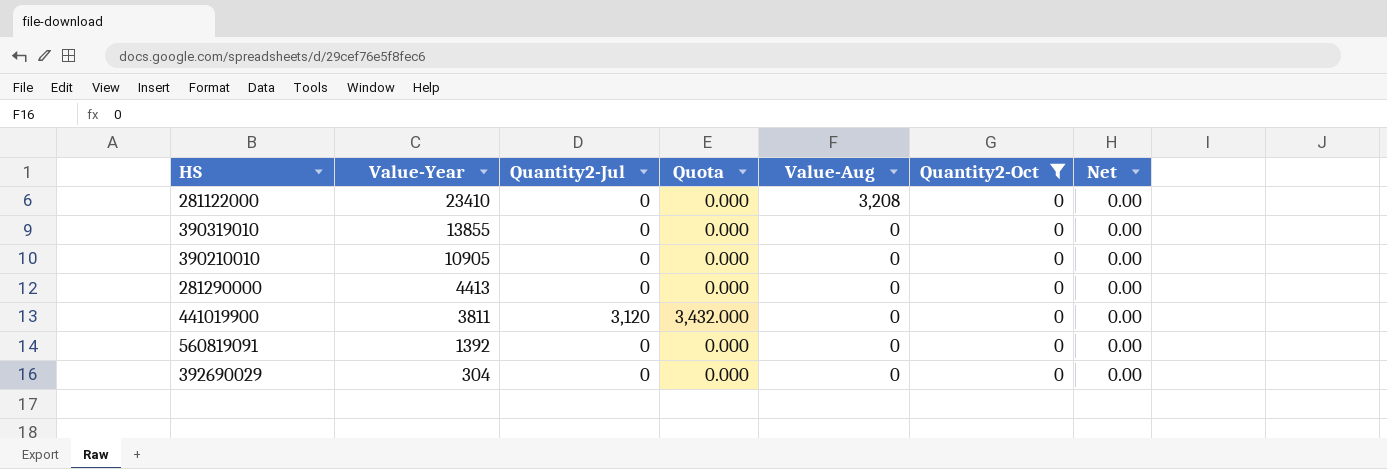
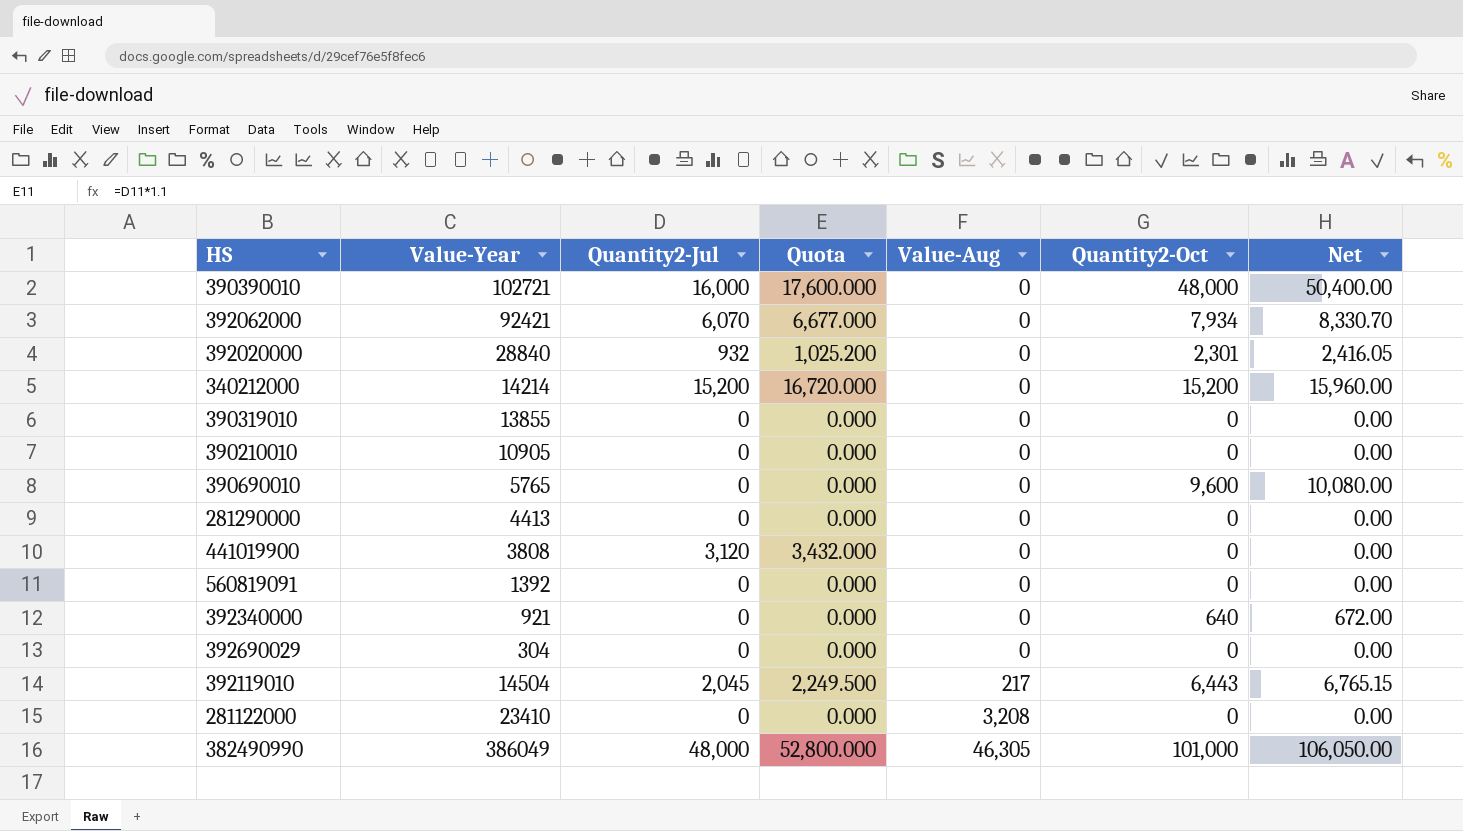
filter: Quantity2-Oct = 0 -> none
row order: Value-Year descending -> Value-Aug ascending
441019900 | Value-Year: 3811 -> 3808

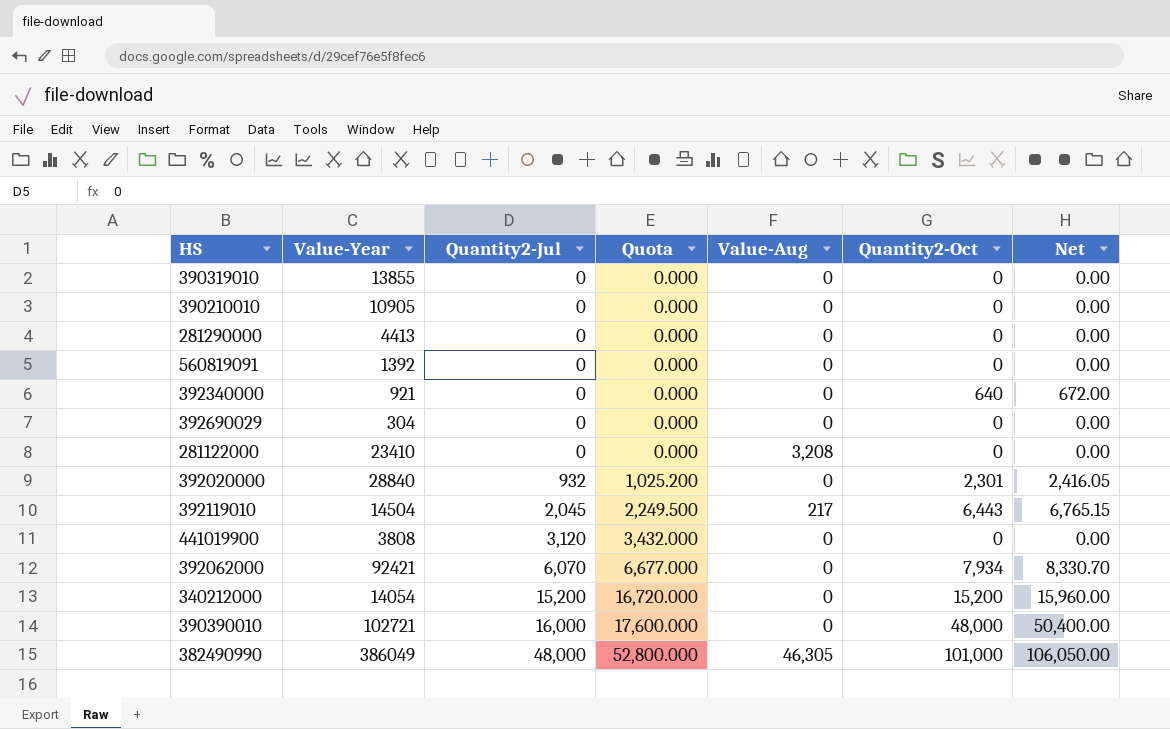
row order: Value-Aug ascending -> Quantity2-Jul ascending
row 390690010: 5765 | 0 | 0.000 | 0 | 9,600 | 10,080.00 -> none
340212000 | Value-Year: 14214 -> 14054

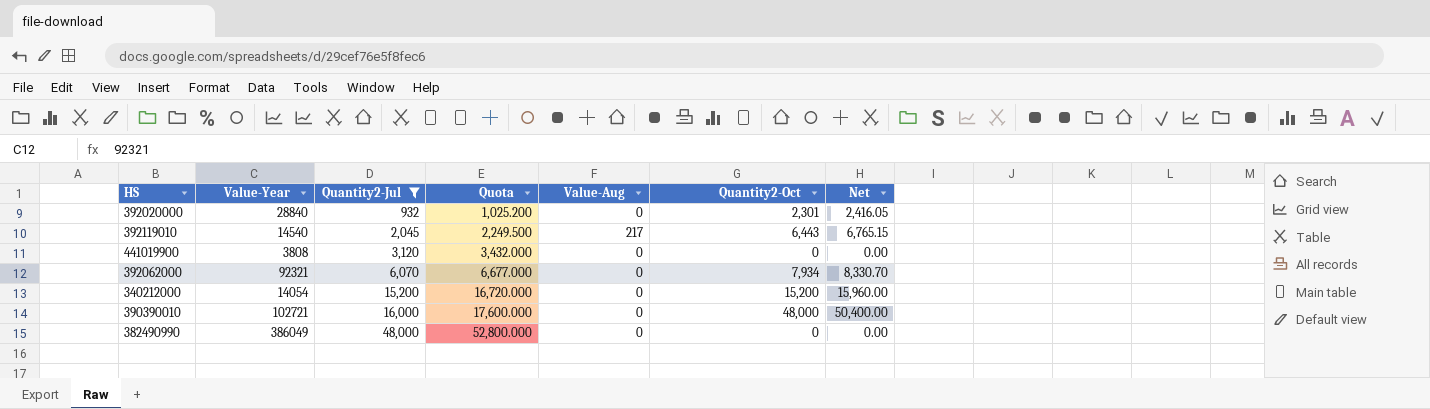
filter: none -> Quantity2-Jul != 0
392119010 | Value-Year: 14504 -> 14540
392062000 | Value-Year: 92421 -> 92321
382490990 | Value-Aug: 46,305 -> 0
382490990 | Quantity2-Oct: 101,000 -> 0
382490990 | Net: 106,050.00 -> 0.00

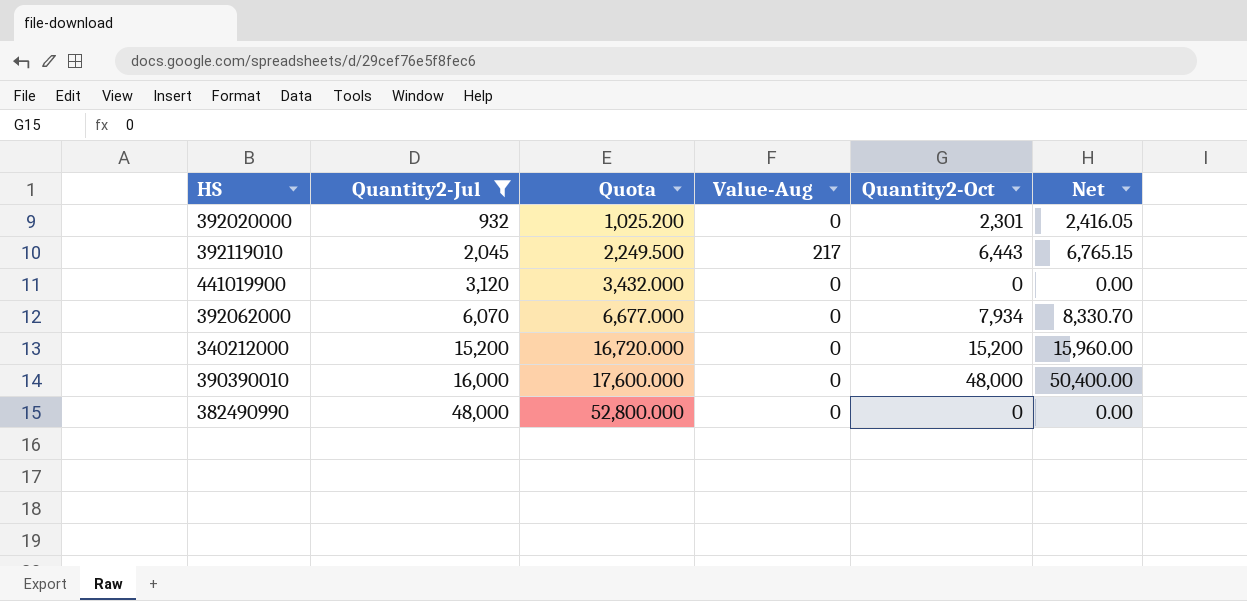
column Value-Year | position: 2 -> none

